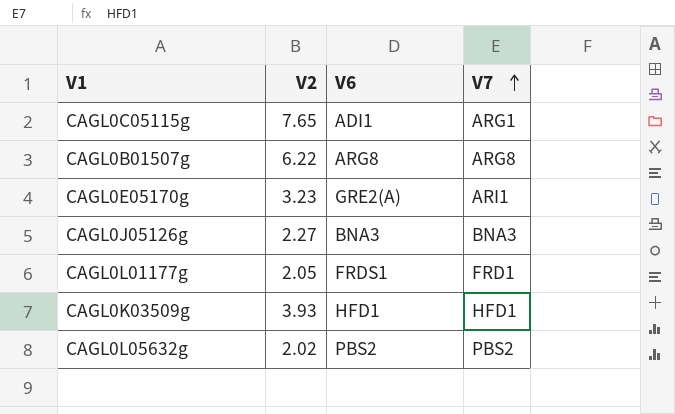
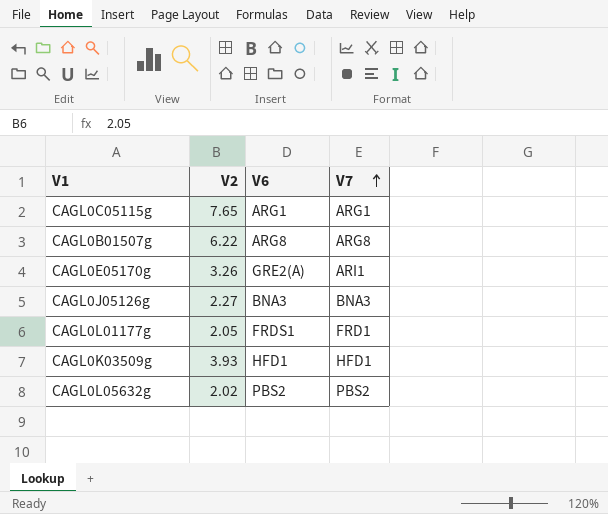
CAGL0C05115g | V6: ADI1 -> ARG1
CAGL0E05170g | V2: 3.23 -> 3.26

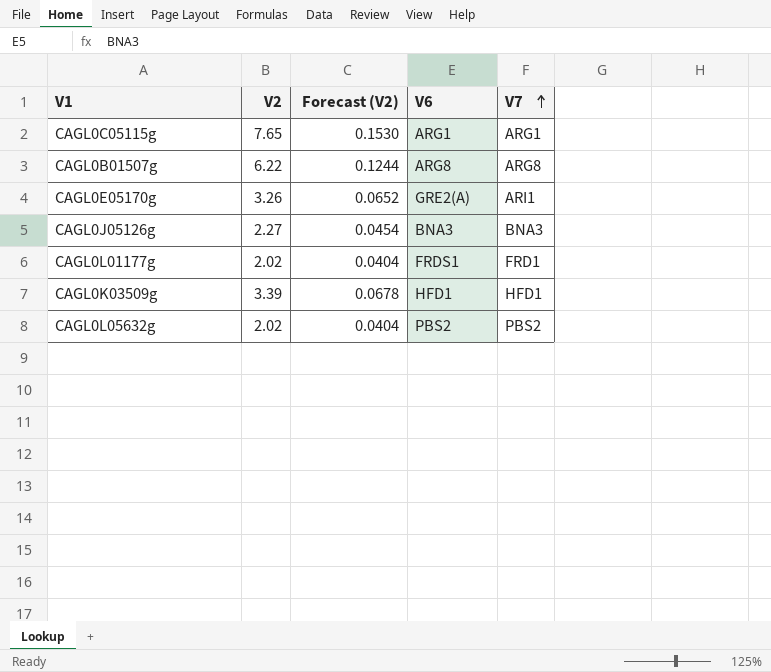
column Forecast (V2) | formula: none -> [V2] * 0.02
CAGL0L01177g | V2: 2.05 -> 2.02
CAGL0K03509g | V2: 3.93 -> 3.39

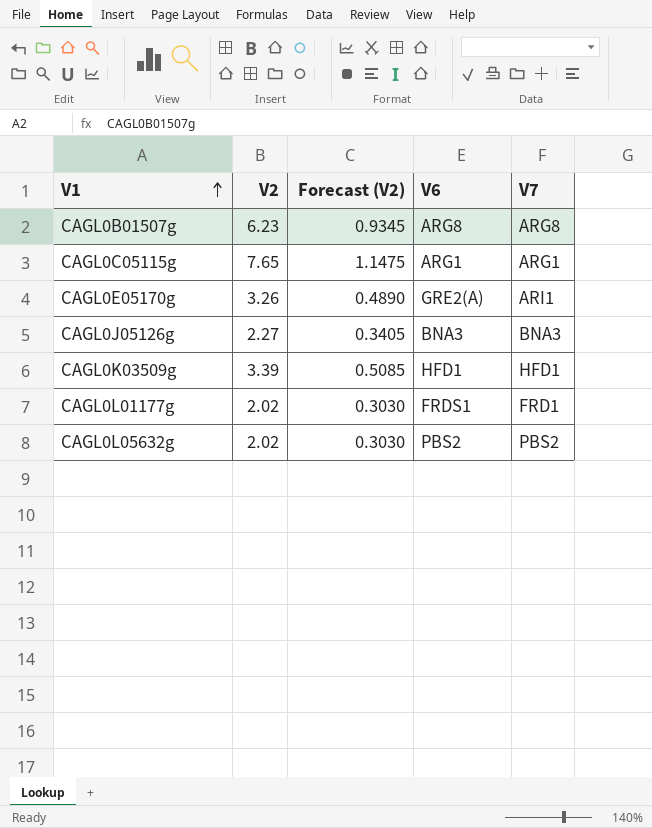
row order: V7 ascending -> V1 ascending
column Forecast (V2) | formula: [V2] * 0.02 -> [V2] * 0.15
CAGL0B01507g | V2: 6.22 -> 6.23

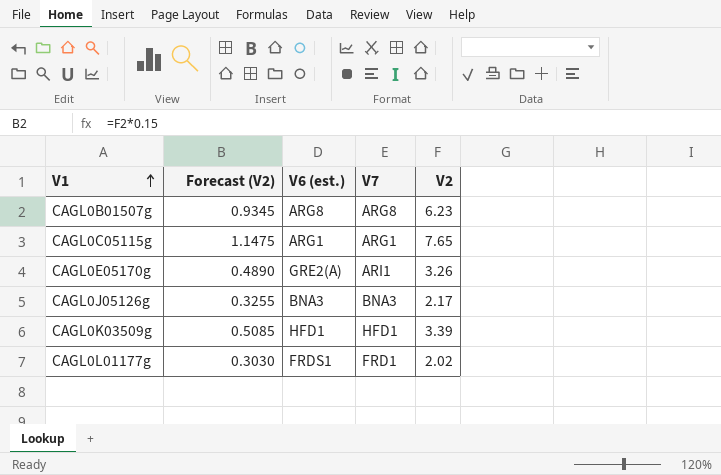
column name: V6 -> V6 (est.)
column V2 | position: 2 -> 5
row CAGL0L05632g: 2.02 | 0.3030 | PBS2 | PBS2 -> none
CAGL0J05126g | Forecast (V2): 0.3405 -> 0.3255
CAGL0J05126g | V2: 2.27 -> 2.17

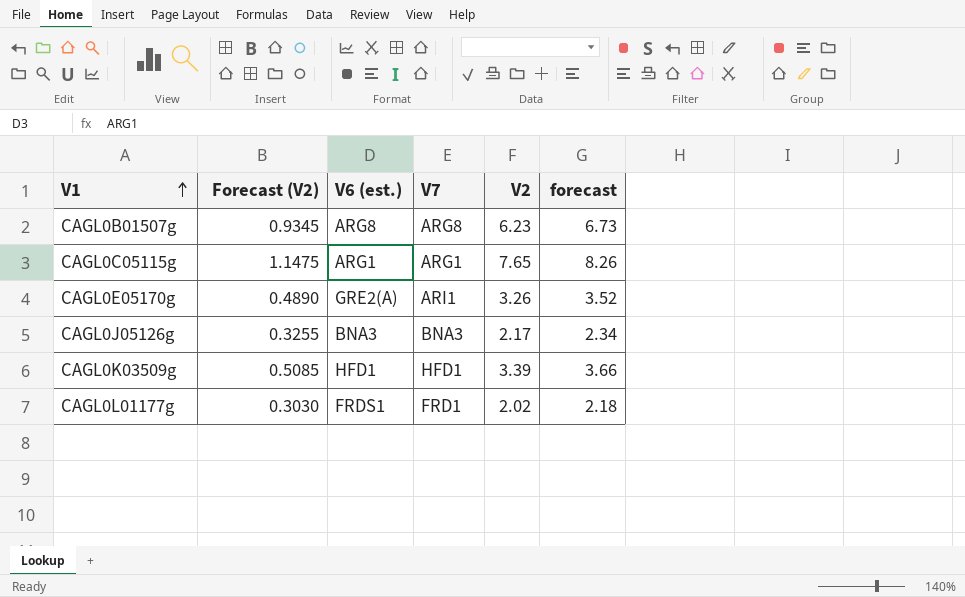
column forecast | formula: none -> [V2] * 1.08

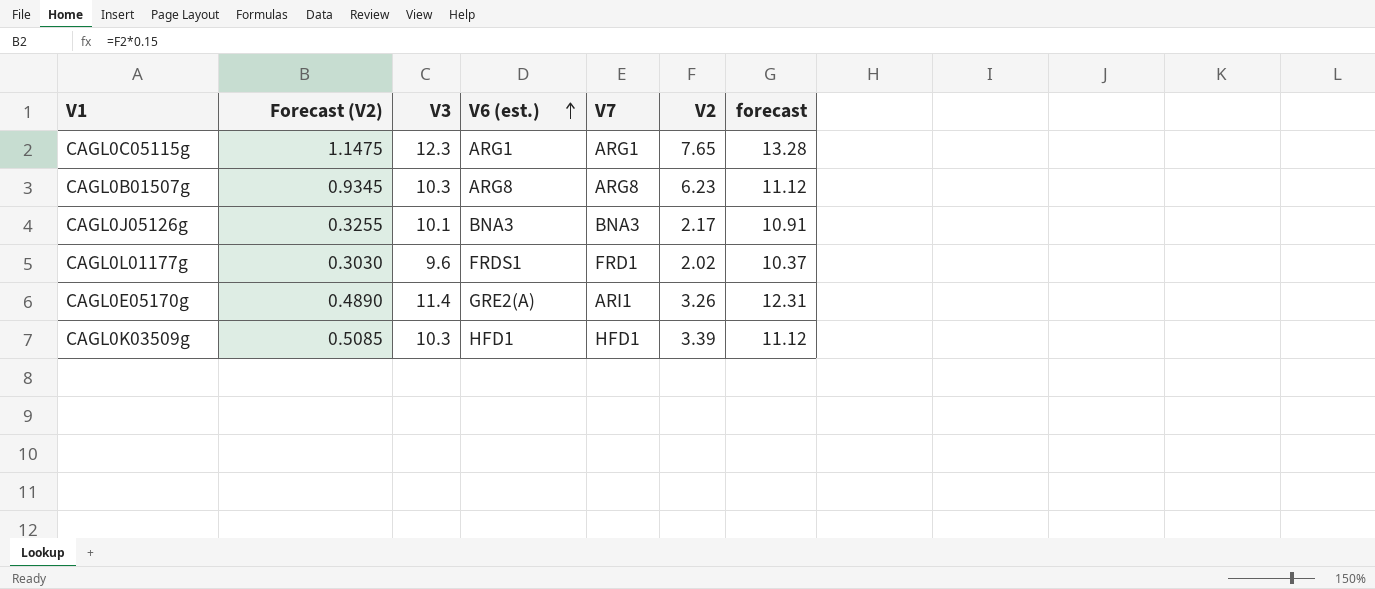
row order: V1 ascending -> V6 (est.) ascending
column V3 | position: none -> 3
column forecast | formula: [V2] * 1.08 -> [V3] * 1.08

